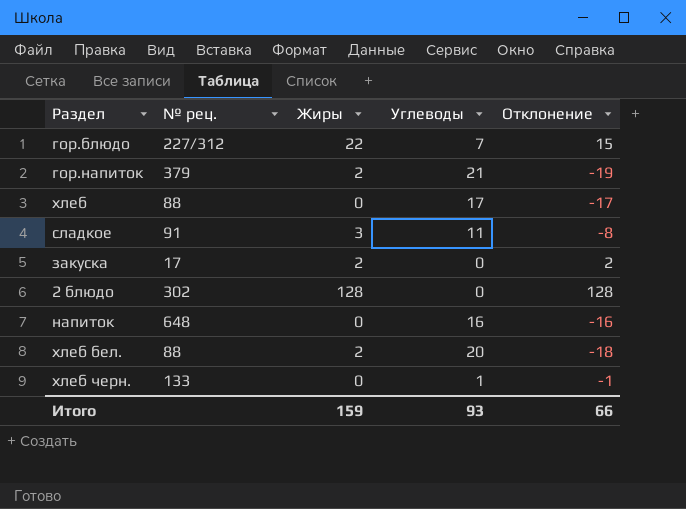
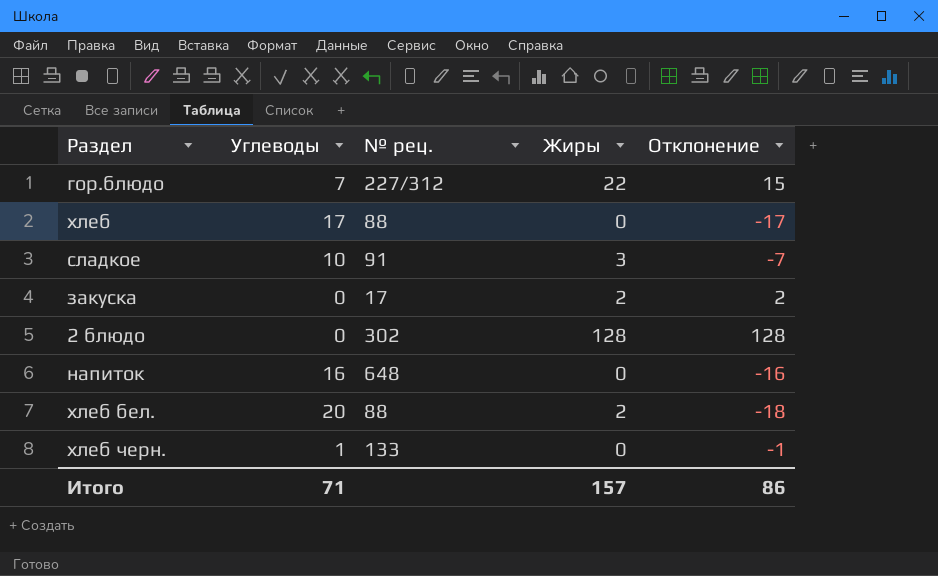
column Углеводы | position: 4 -> 2
row гор.напиток: 379 | 2 | 21 | -19 -> none
сладкое | Углеводы: 11 -> 10
сладкое | Отклонение: -8 -> -7
Итого | Углеводы: 93 -> 71
Итого | Жиры: 159 -> 157
Итого | Отклонение: 66 -> 86

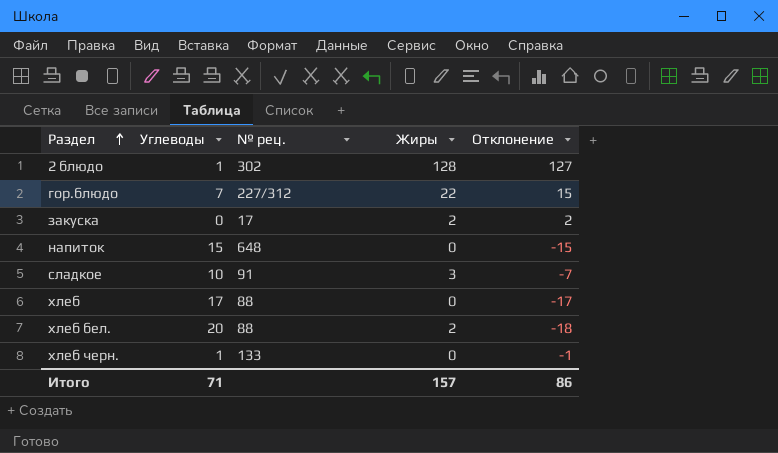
row order: none -> Раздел ascending
2 блюдо | Углеводы: 0 -> 1
2 блюдо | Отклонение: 128 -> 127
напиток | Углеводы: 16 -> 15
напиток | Отклонение: -16 -> -15

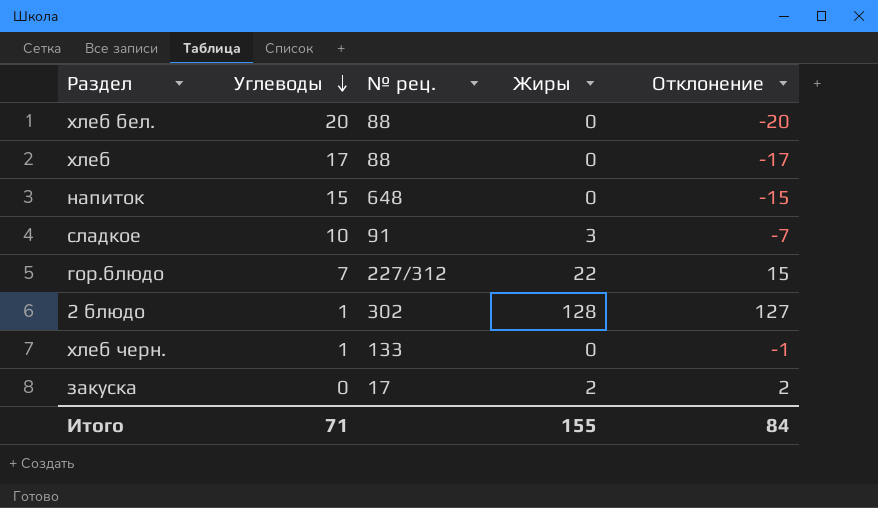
row order: Раздел ascending -> Углеводы descending
хлеб бел. | Жиры: 2 -> 0
хлеб бел. | Отклонение: -18 -> -20
Итого | Жиры: 157 -> 155
Итого | Отклонение: 86 -> 84

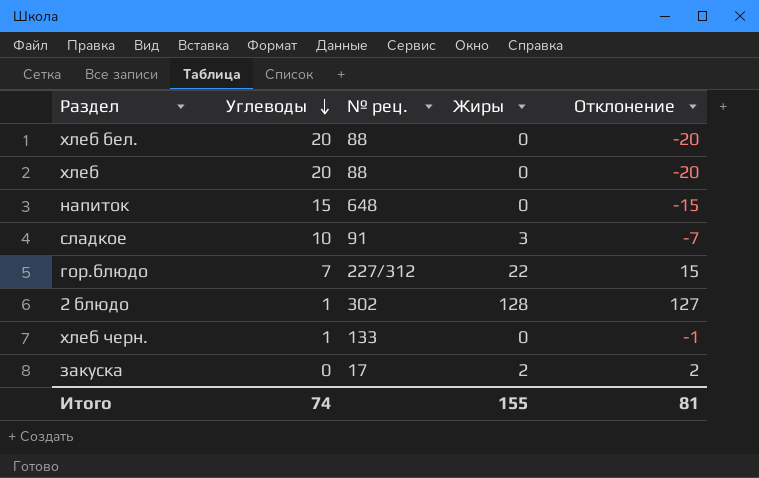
хлеб | Углеводы: 17 -> 20
хлеб | Отклонение: -17 -> -20
Итого | Углеводы: 71 -> 74
Итого | Отклонение: 84 -> 81

